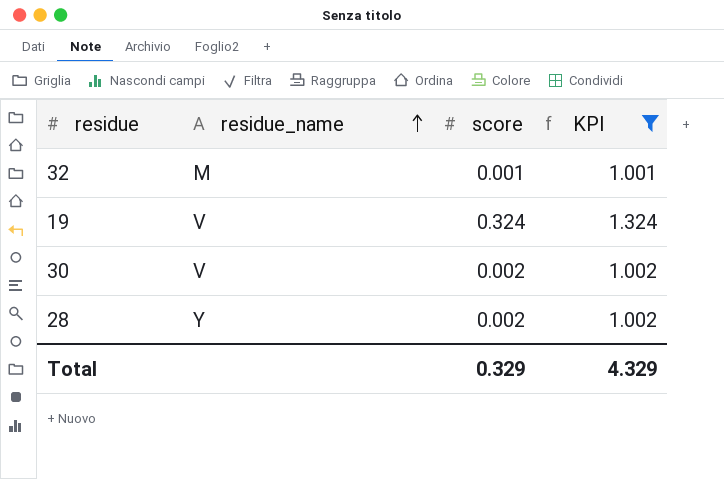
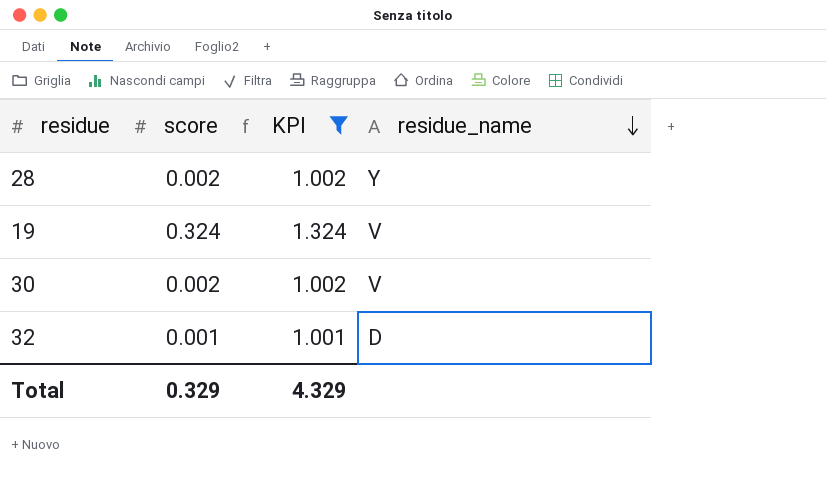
row order: residue_name ascending -> residue_name descending
column residue_name | position: 2 -> 4
32 | residue_name: M -> D

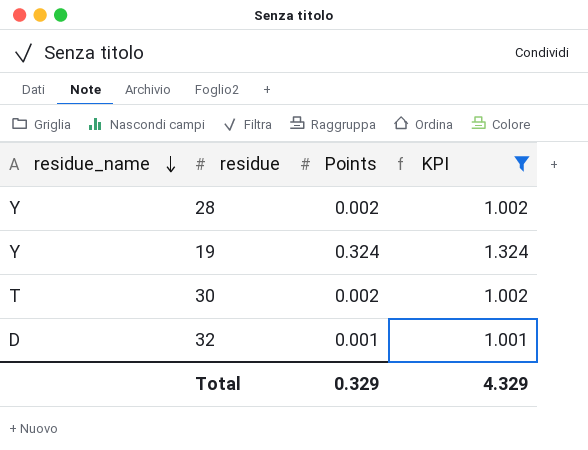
column residue_name | position: 4 -> 1
column name: score -> Points
19 | residue_name: V -> Y
30 | residue_name: V -> T

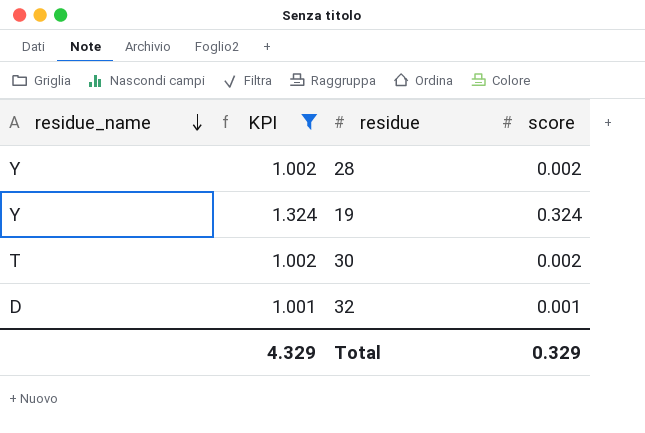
column KPI | position: 4 -> 2
column name: Points -> score

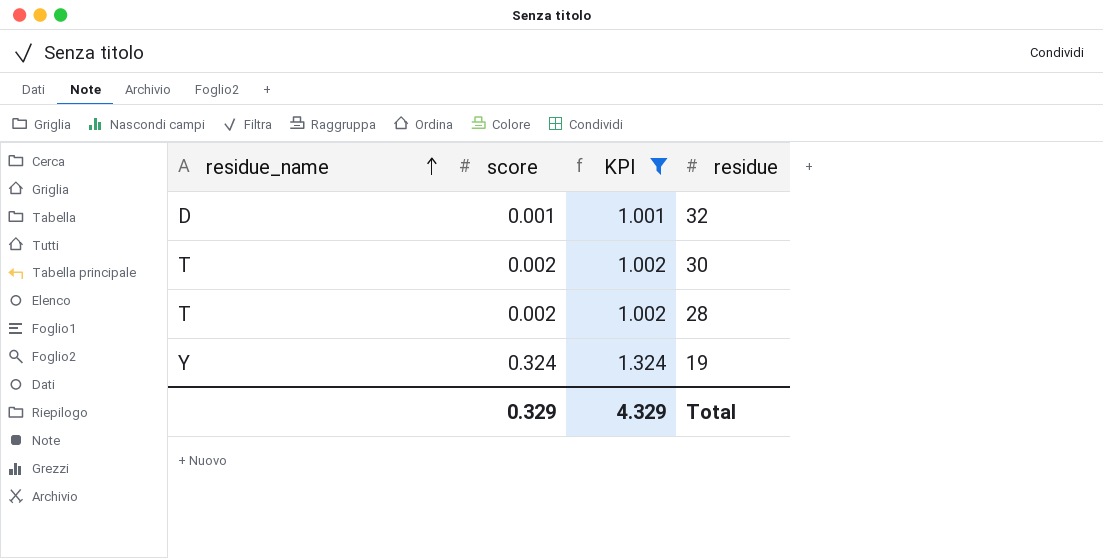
row order: residue_name descending -> residue_name ascending
column score | position: 4 -> 2
28 | residue_name: Y -> T

